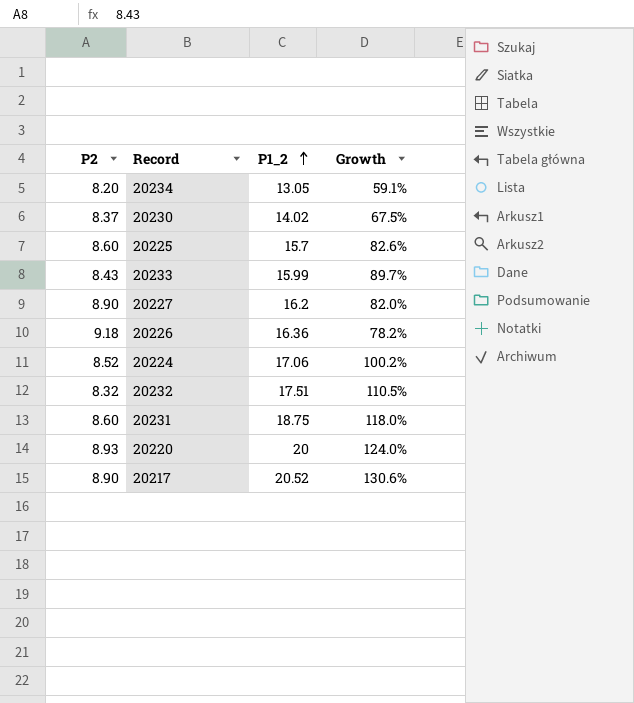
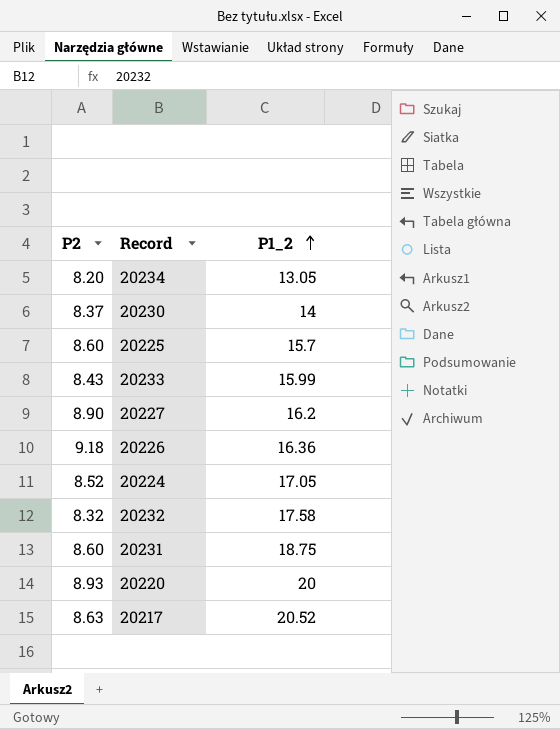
column Growth | formula: ([P1_2] - [P2]) / [P2] -> none
20230 | P1_2: 14.02 -> 14
20224 | P1_2: 17.06 -> 17.05
20232 | P1_2: 17.51 -> 17.58
20217 | P2: 8.90 -> 8.63

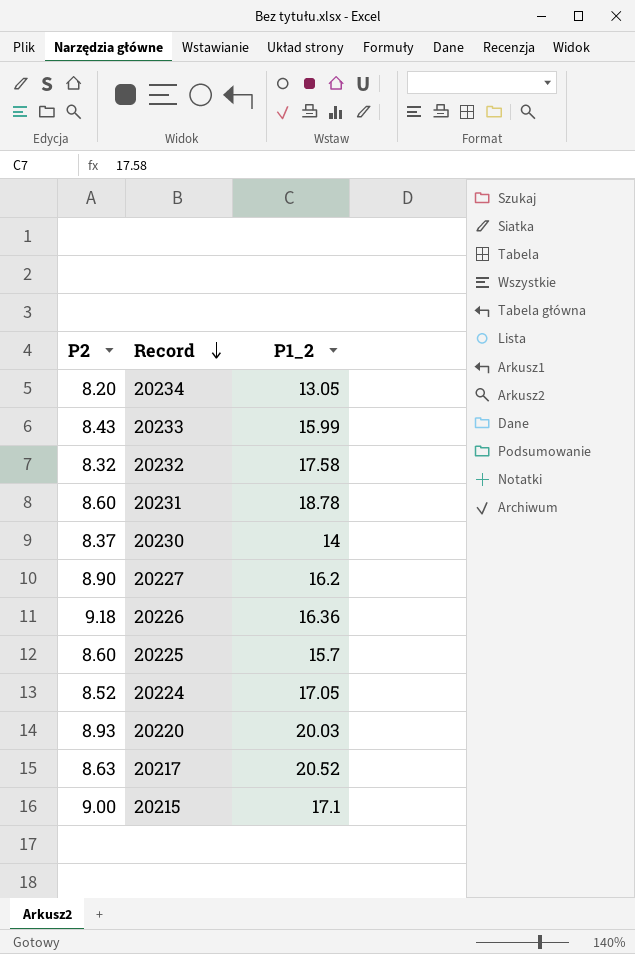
row order: P1_2 ascending -> Record descending
20231 | P1_2: 18.75 -> 18.78
20220 | P1_2: 20 -> 20.03
row 20215: none -> 9.00 | 17.1

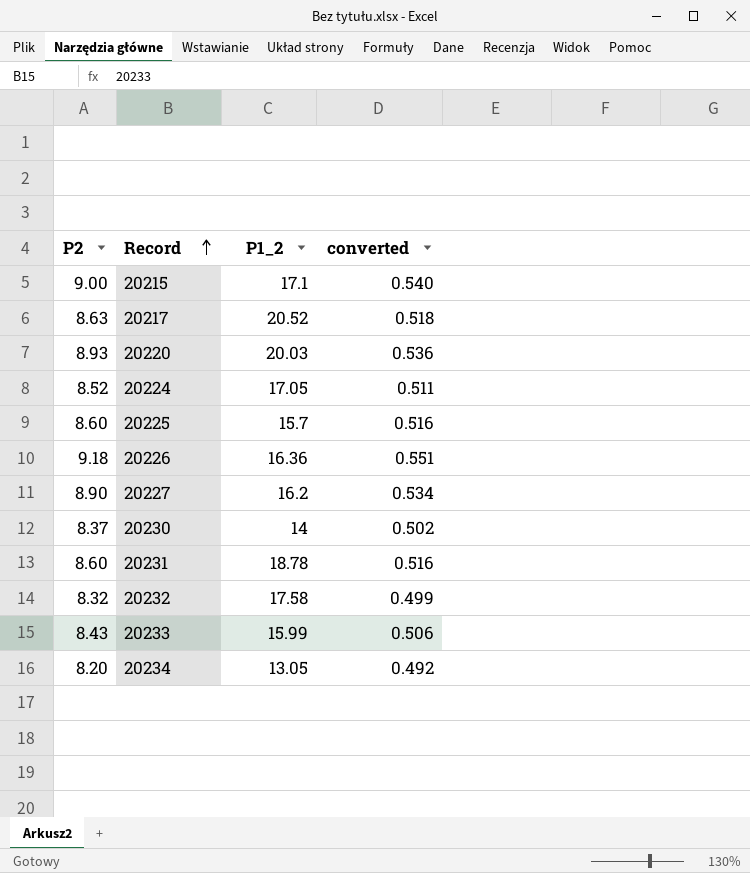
row order: Record descending -> Record ascending
column converted | formula: none -> [P2] * 0.06

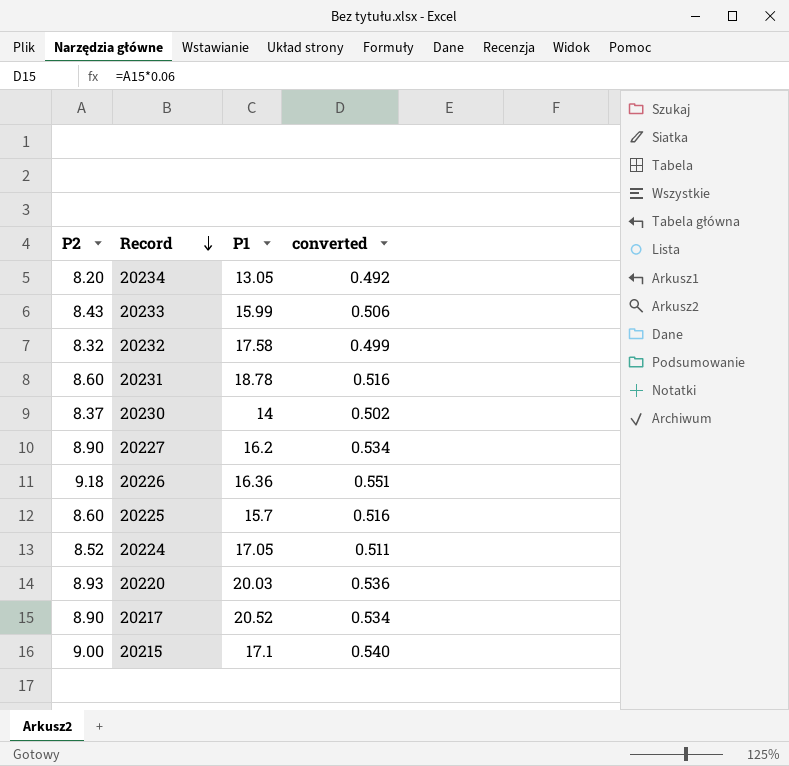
row order: Record ascending -> Record descending
column name: P1_2 -> P1
20217 | P2: 8.63 -> 8.90
20217 | converted: 0.518 -> 0.534

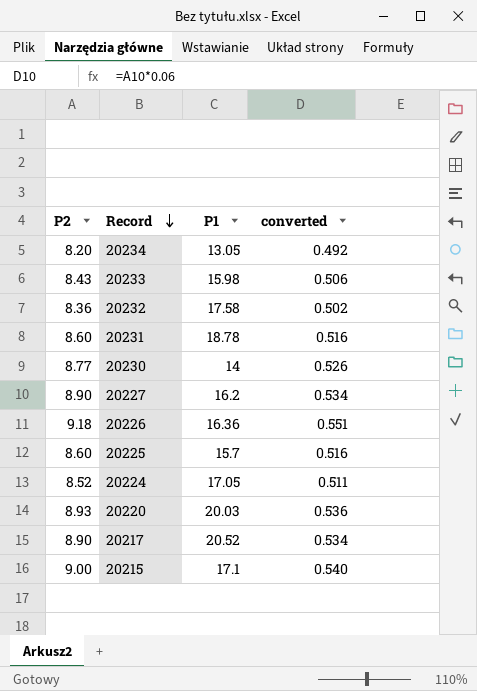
20233 | P1: 15.99 -> 15.98
20232 | P2: 8.32 -> 8.36
20232 | converted: 0.499 -> 0.502
20230 | P2: 8.37 -> 8.77
20230 | converted: 0.502 -> 0.526

